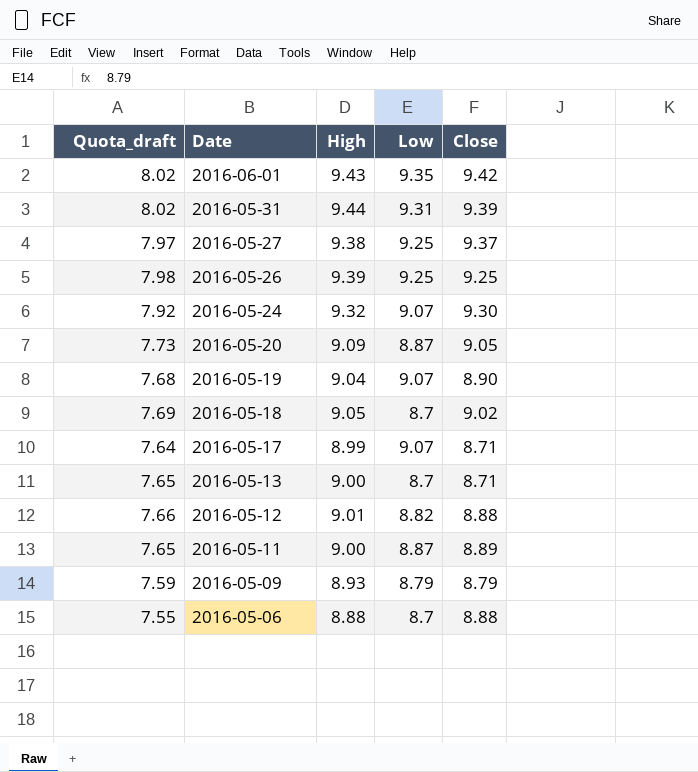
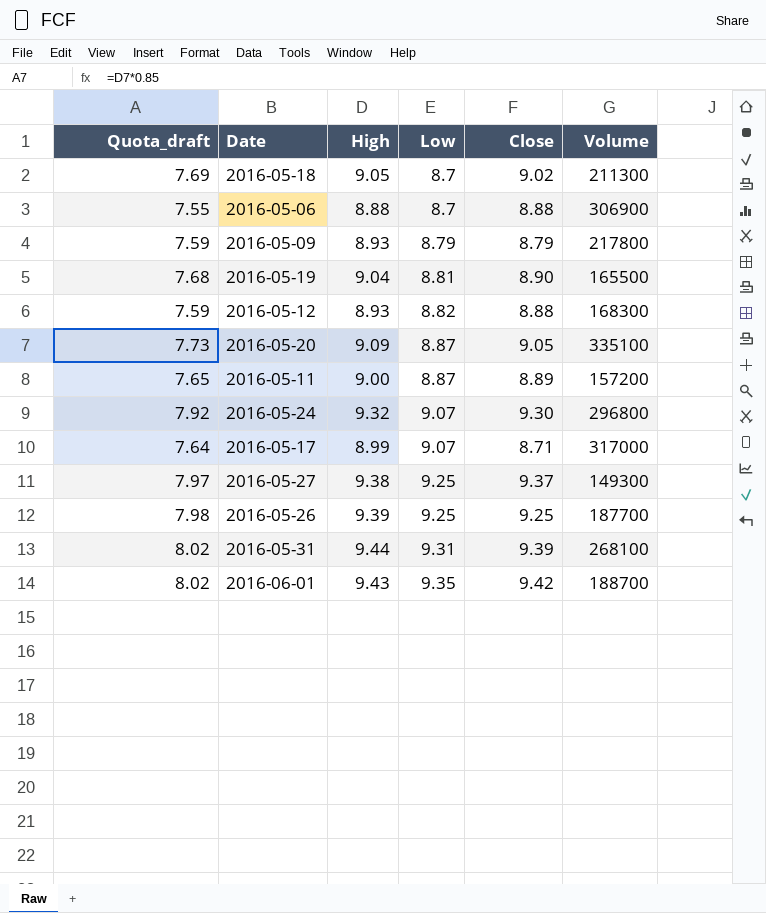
row order: Date descending -> Low ascending
column Volume | position: none -> 6
row 2016-05-13: 7.65 | 9.00 | 8.7 | 8.71 -> none
2016-05-19 | Low: 9.07 -> 8.81
2016-05-12 | Quota_draft: 7.66 -> 7.59
2016-05-12 | High: 9.01 -> 8.93

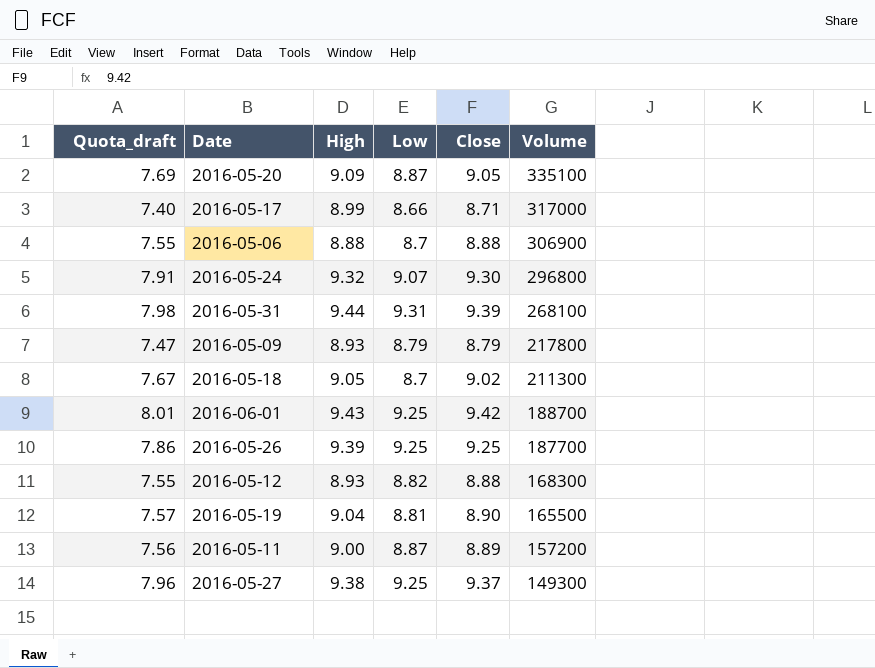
row order: Low ascending -> Volume descending
column Quota_draft | formula: [High] * 0.85 -> [Close] * 0.85
2016-05-17 | Low: 9.07 -> 8.66
2016-06-01 | Low: 9.35 -> 9.25

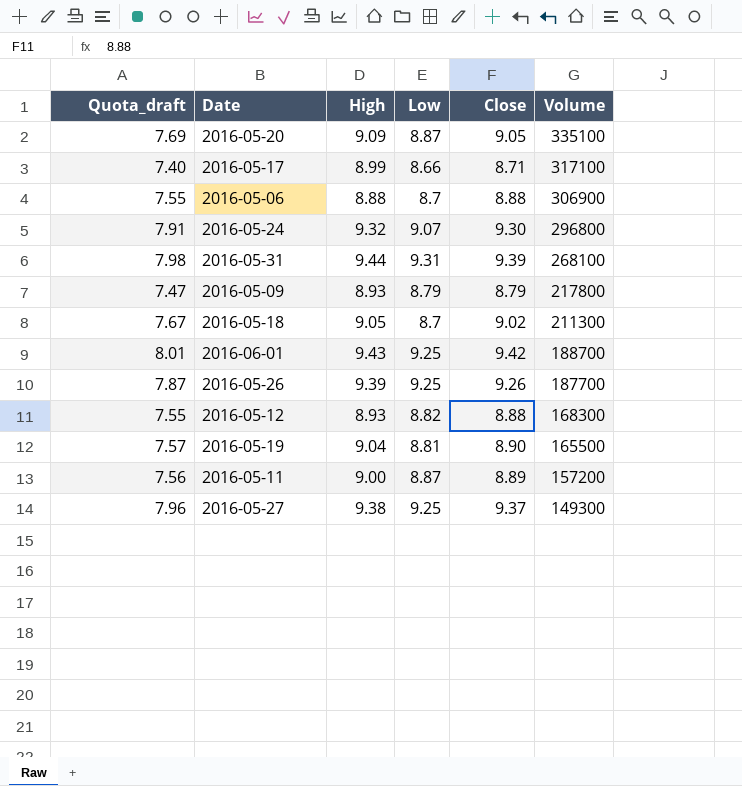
2016-05-17 | Volume: 317000 -> 317100
2016-05-26 | Quota_draft: 7.86 -> 7.87
2016-05-26 | Close: 9.25 -> 9.26

